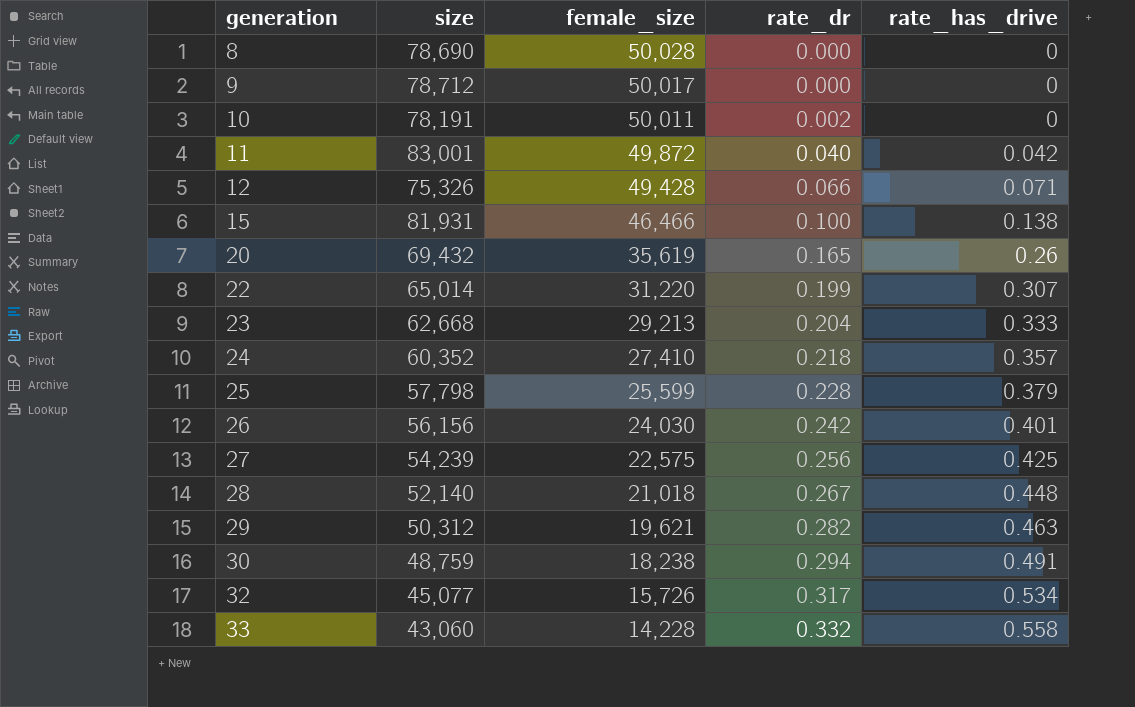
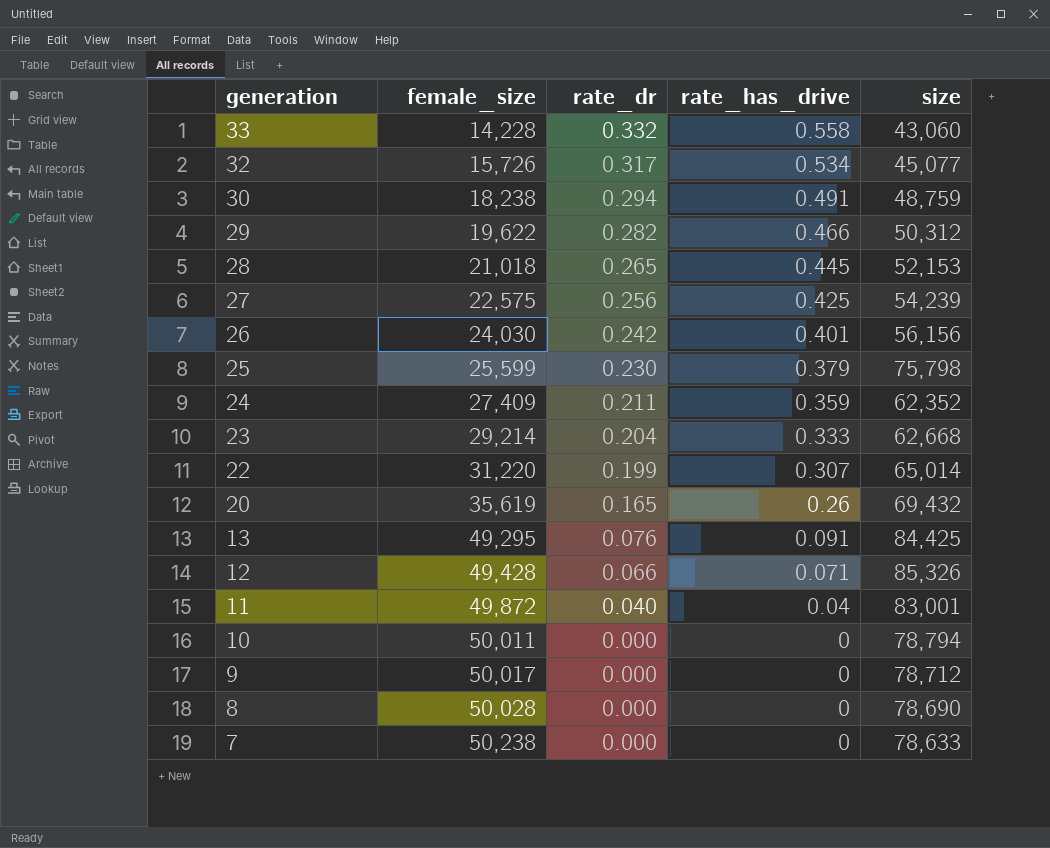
row order: generation ascending -> generation descending
column size | position: 2 -> 5
row 15: 81,931 | 46,466 | 0.100 | 0.138 -> none
29 | female_size: 19,621 -> 19,622
29 | rate_has_drive: 0.463 -> 0.466
28 | rate_dr: 0.267 -> 0.265
28 | rate_has_drive: 0.448 -> 0.445
28 | size: 52,140 -> 52,153
25 | rate_dr: 0.228 -> 0.230
25 | size: 57,798 -> 75,798
24 | female_size: 27,410 -> 27,409
24 | rate_dr: 0.218 -> 0.211
24 | rate_has_drive: 0.357 -> 0.359
24 | size: 60,352 -> 62,352
23 | female_size: 29,213 -> 29,214
row 13: none -> 49,295 | 0.076 | 0.091 | 84,425
12 | size: 75,326 -> 85,326
11 | rate_has_drive: 0.042 -> 0.04
10 | rate_dr: 0.002 -> 0.000
10 | size: 78,191 -> 78,794
row 7: none -> 50,238 | 0.000 | 0 | 78,633

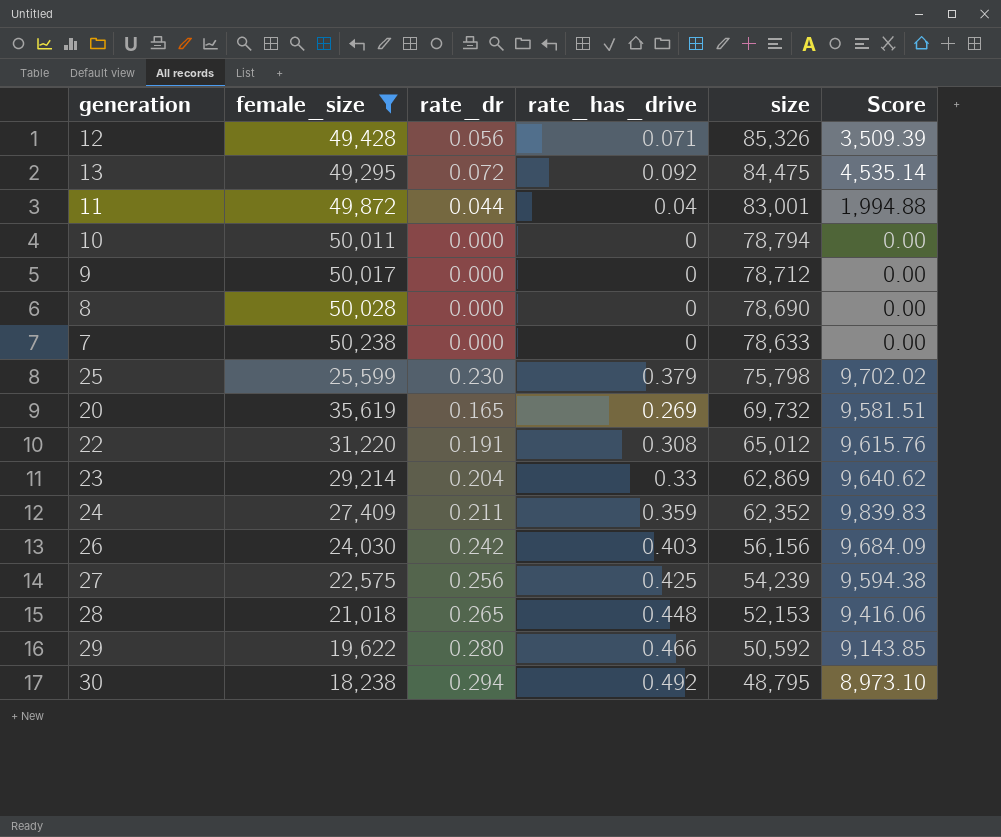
filter: none -> female_size >= 18,238
row order: generation descending -> size descending
column Score | formula: none -> [female_size] * [rate_has_drive]
12 | rate_dr: 0.066 -> 0.056
13 | rate_dr: 0.076 -> 0.072
13 | rate_has_drive: 0.091 -> 0.092
13 | size: 84,425 -> 84,475
11 | rate_dr: 0.040 -> 0.044
20 | rate_has_drive: 0.26 -> 0.269
20 | size: 69,432 -> 69,732
22 | rate_dr: 0.199 -> 0.191
22 | rate_has_drive: 0.307 -> 0.308
22 | size: 65,014 -> 65,012
23 | rate_has_drive: 0.333 -> 0.33
23 | size: 62,668 -> 62,869
26 | rate_has_drive: 0.401 -> 0.403
28 | rate_has_drive: 0.445 -> 0.448
29 | rate_dr: 0.282 -> 0.280
29 | size: 50,312 -> 50,592
30 | rate_has_drive: 0.491 -> 0.492
30 | size: 48,759 -> 48,795

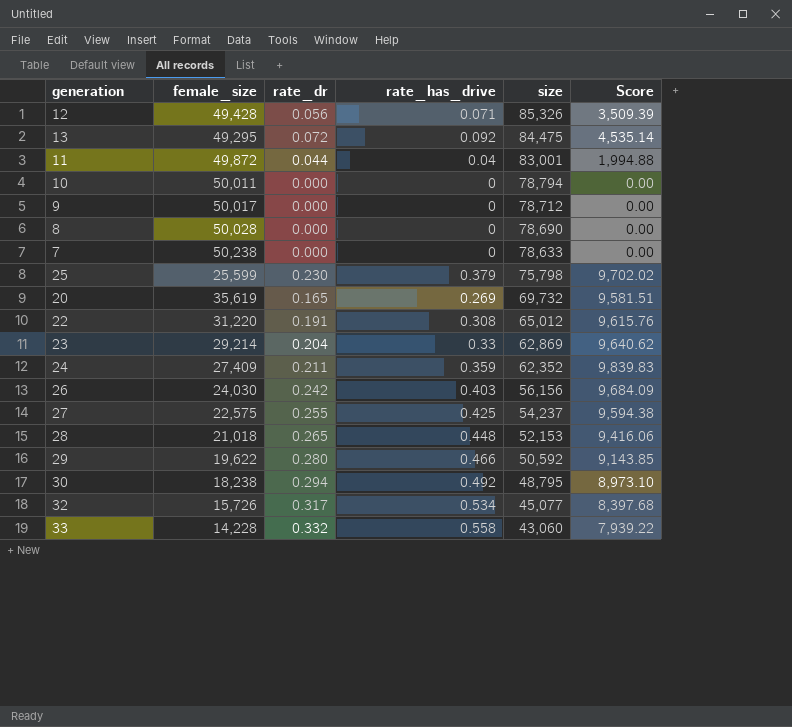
filter: female_size >= 18,238 -> none
27 | rate_dr: 0.256 -> 0.255
27 | size: 54,239 -> 54,237

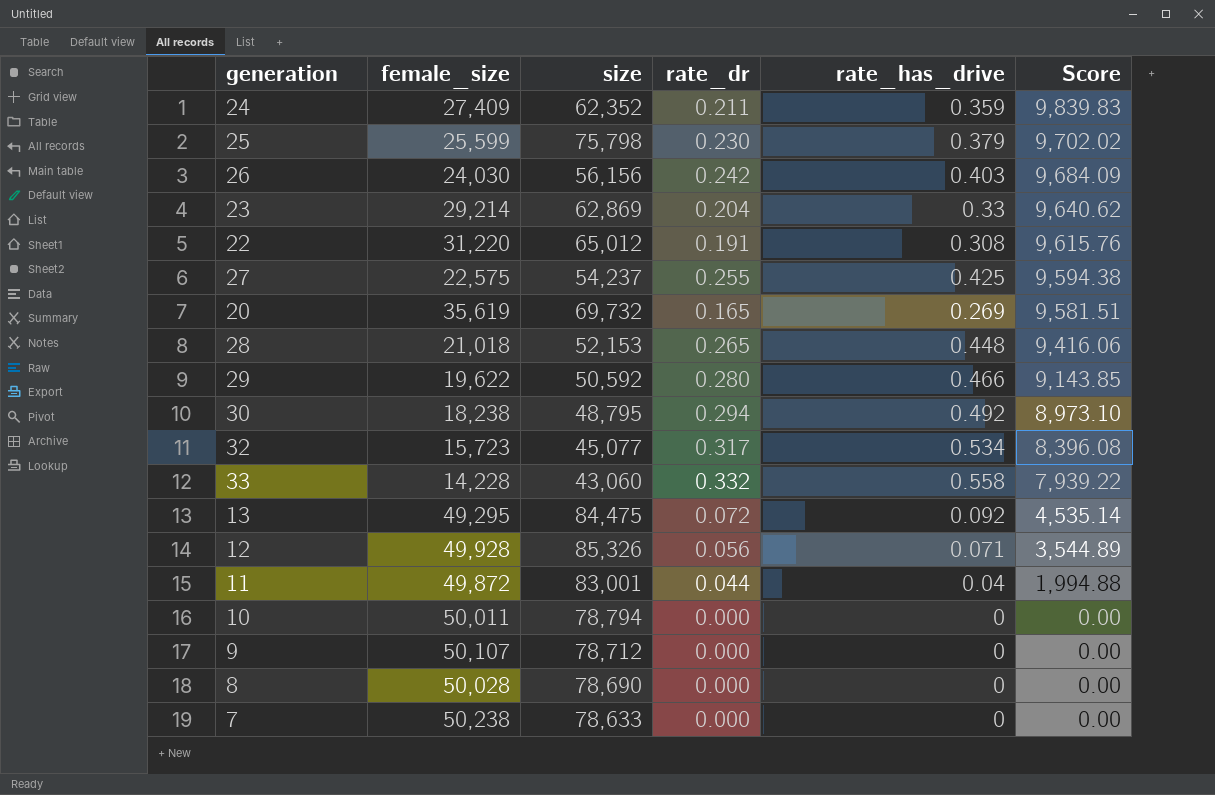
row order: size descending -> Score descending
column size | position: 5 -> 3
32 | female_size: 15,726 -> 15,723
32 | Score: 8,397.68 -> 8,396.08
12 | female_size: 49,428 -> 49,928
12 | Score: 3,509.39 -> 3,544.89
9 | female_size: 50,017 -> 50,107

